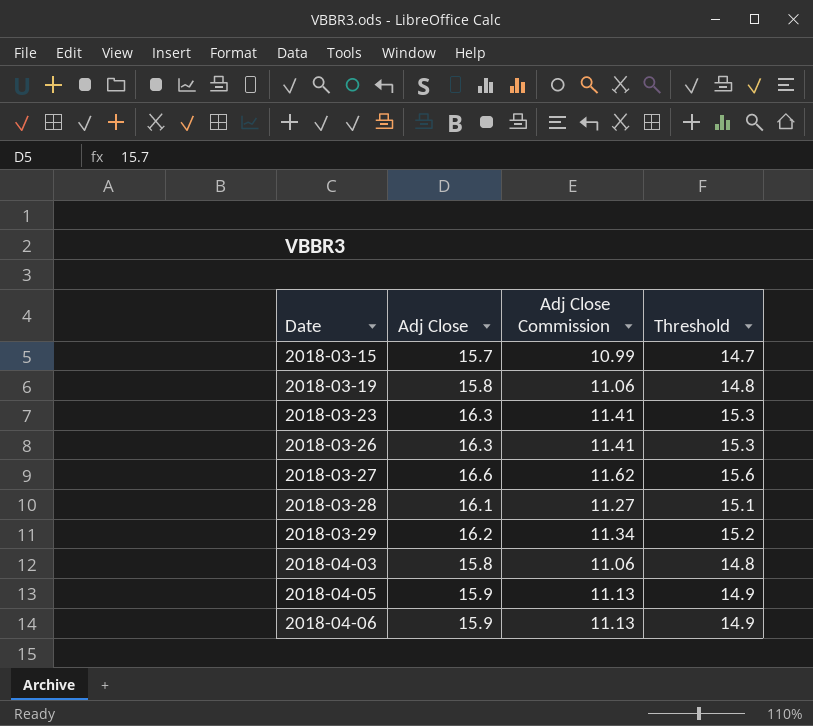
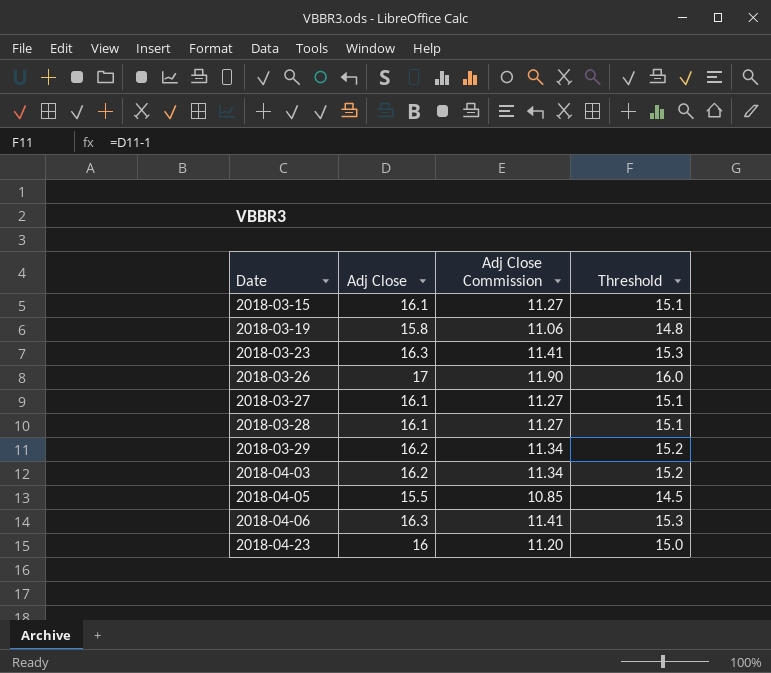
2018-03-15 | Adj Close: 15.7 -> 16.1
2018-03-15 | Adj Close Commission: 10.99 -> 11.27
2018-03-15 | Threshold: 14.7 -> 15.1
2018-03-26 | Adj Close: 16.3 -> 17
2018-03-26 | Adj Close Commission: 11.41 -> 11.90
2018-03-26 | Threshold: 15.3 -> 16.0
2018-03-27 | Adj Close: 16.6 -> 16.1
2018-03-27 | Adj Close Commission: 11.62 -> 11.27
2018-03-27 | Threshold: 15.6 -> 15.1
2018-04-03 | Adj Close: 15.8 -> 16.2
2018-04-03 | Adj Close Commission: 11.06 -> 11.34
2018-04-03 | Threshold: 14.8 -> 15.2
2018-04-05 | Adj Close: 15.9 -> 15.5
2018-04-05 | Adj Close Commission: 11.13 -> 10.85
2018-04-05 | Threshold: 14.9 -> 14.5
2018-04-06 | Adj Close: 15.9 -> 16.3
2018-04-06 | Adj Close Commission: 11.13 -> 11.41
2018-04-06 | Threshold: 14.9 -> 15.3
row 2018-04-23: none -> 16 | 11.20 | 15.0

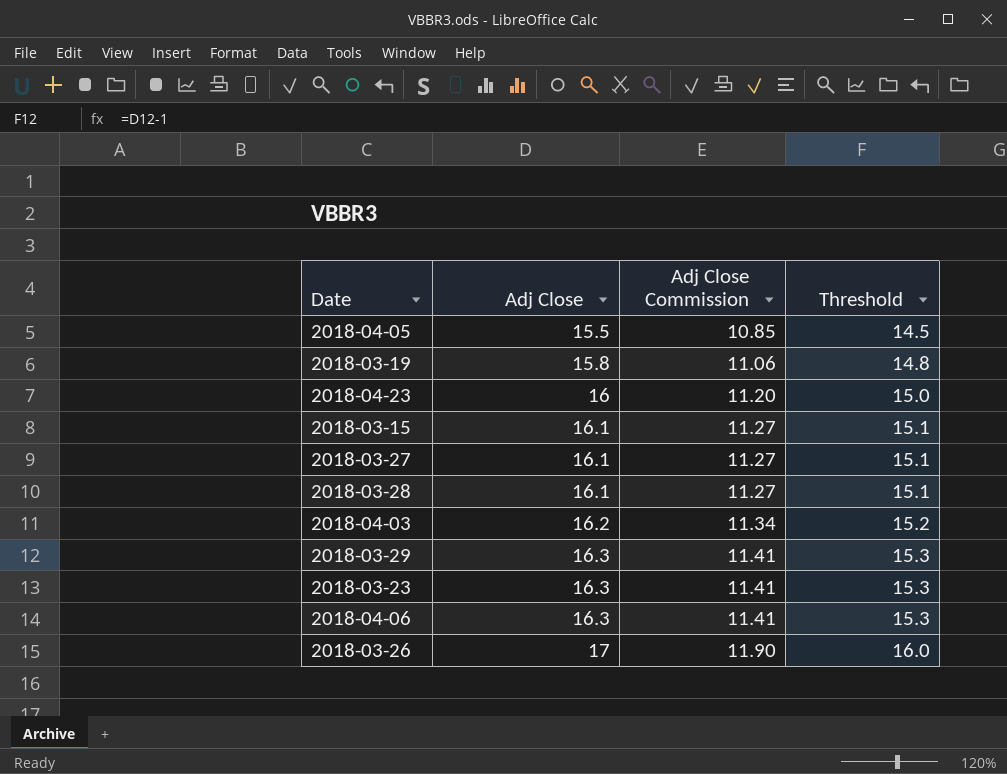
row order: Date ascending -> Adj Close ascending
2018-03-29 | Adj Close: 16.2 -> 16.3
2018-03-29 | Adj Close Commission: 11.34 -> 11.41
2018-03-29 | Threshold: 15.2 -> 15.3

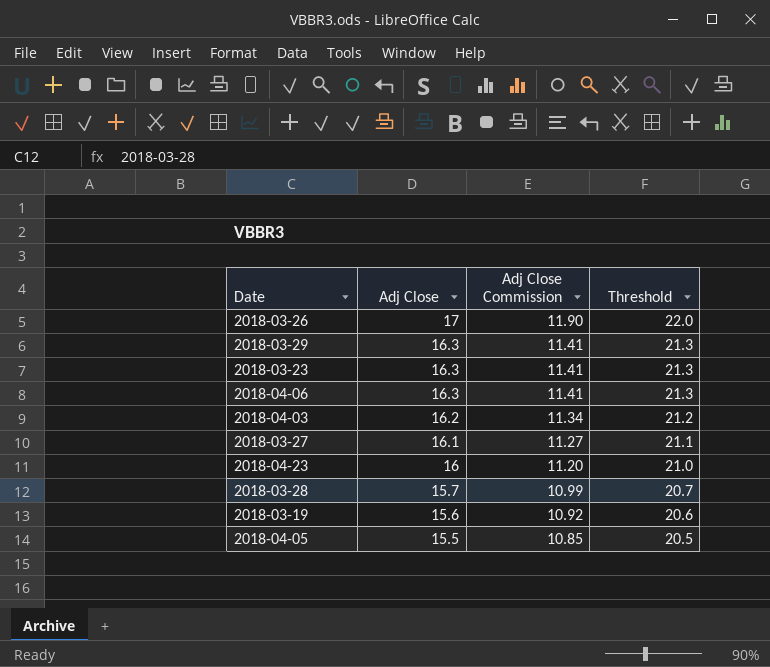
row order: Adj Close ascending -> Adj Close descending
column Threshold | formula: [Adj Close] - 1 -> [Adj Close] + 5
row 2018-03-15: 16.1 | 11.27 | 15.1 -> none
2018-03-28 | Adj Close: 16.1 -> 15.7
2018-03-28 | Adj Close Commission: 11.27 -> 10.99
2018-03-19 | Adj Close: 15.8 -> 15.6
2018-03-19 | Adj Close Commission: 11.06 -> 10.92

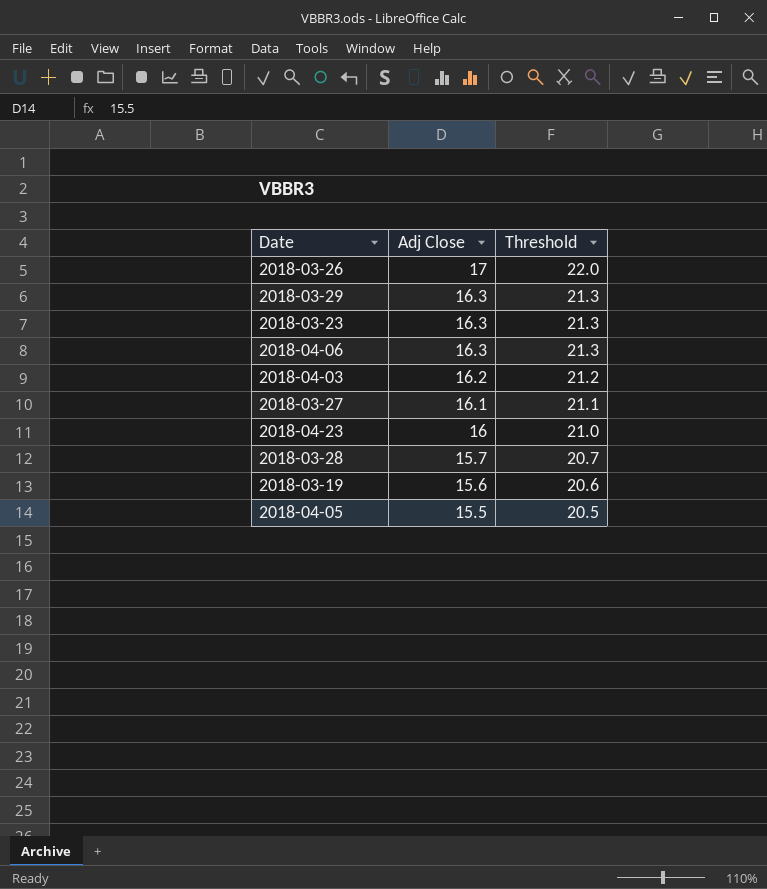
column Adj Close Commission | formula: [Adj Close] * 0.7 -> none

